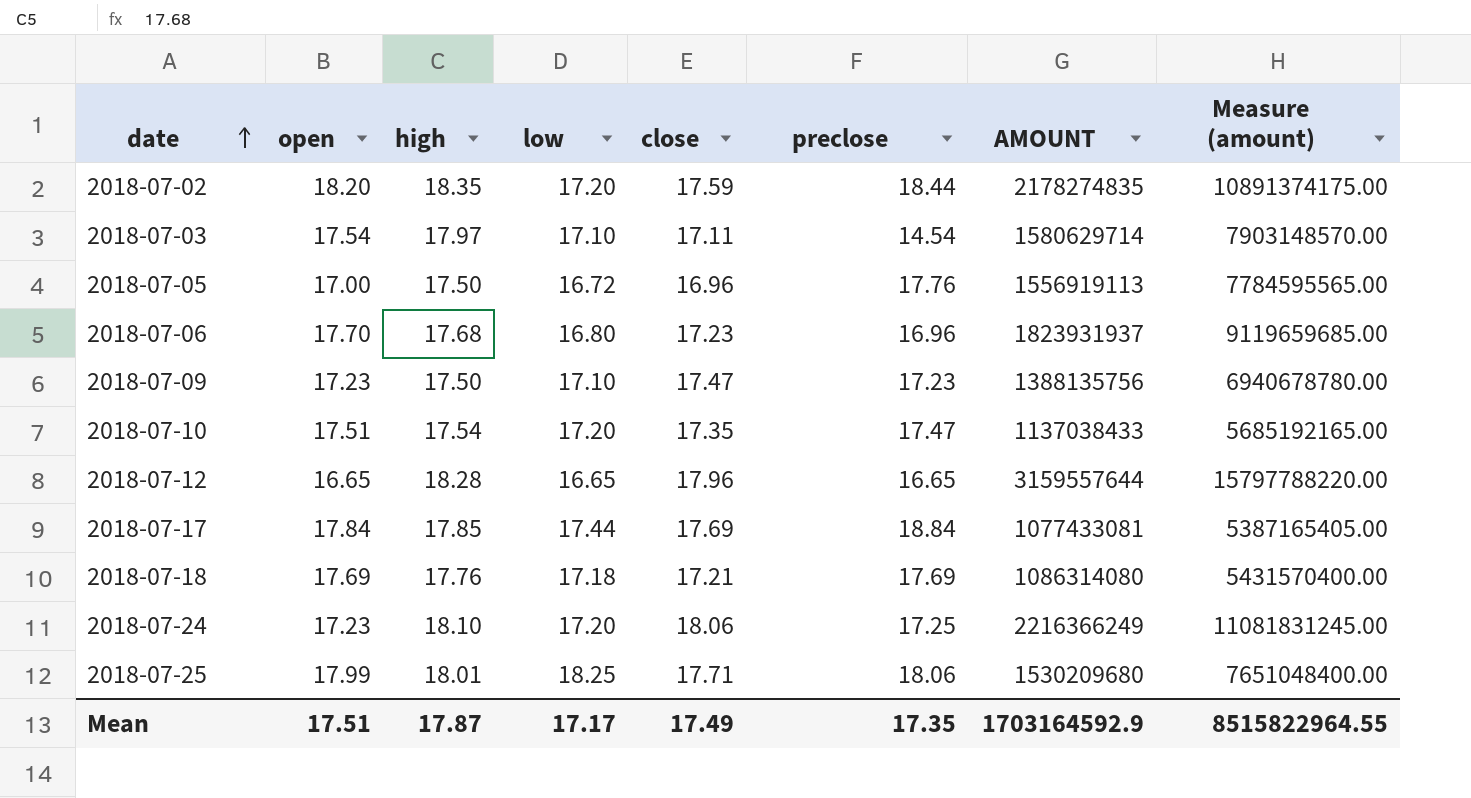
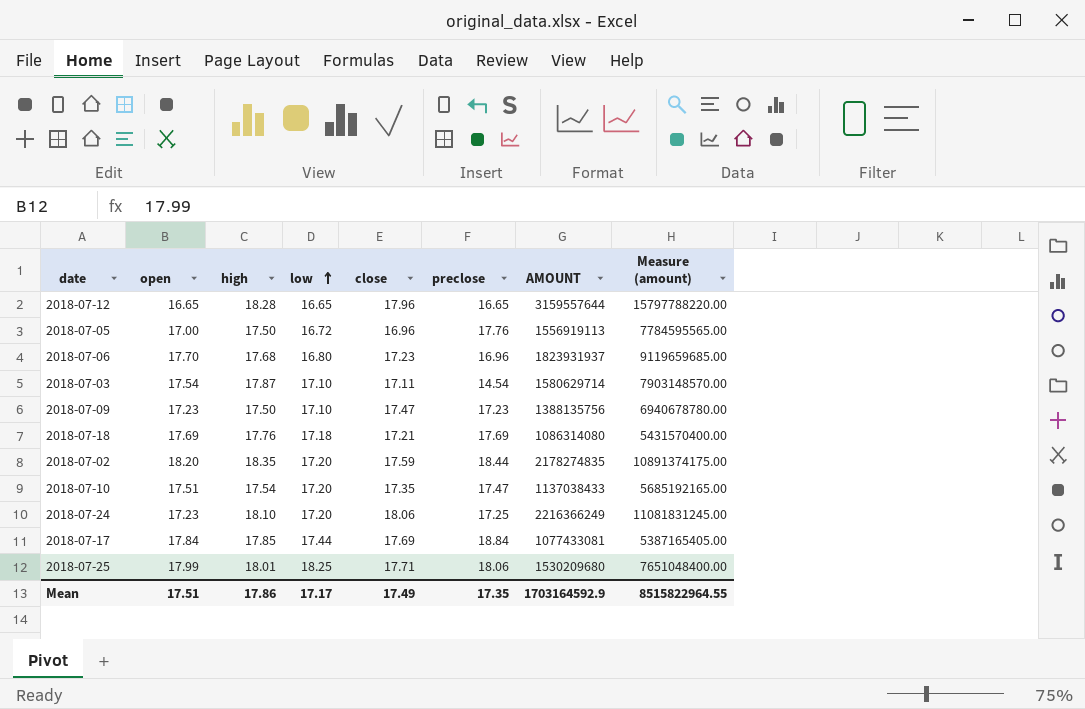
row order: date ascending -> low ascending
2018-07-03 | high: 17.97 -> 17.87
Mean | high: 17.87 -> 17.86

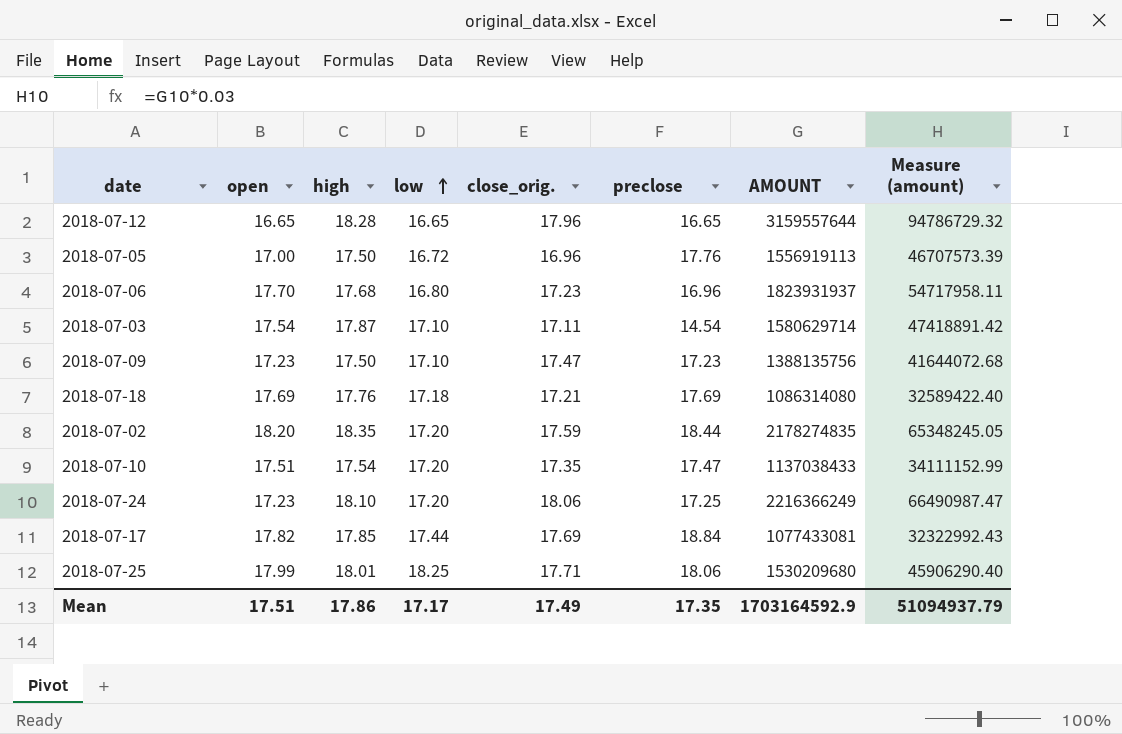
column name: close -> close_orig.
column Measure (amount) | formula: [AMOUNT] * 5 -> [AMOUNT] * 0.03
2018-07-17 | open: 17.84 -> 17.82
Mean | Measure (amount): 8515822964.55 -> 51094937.79

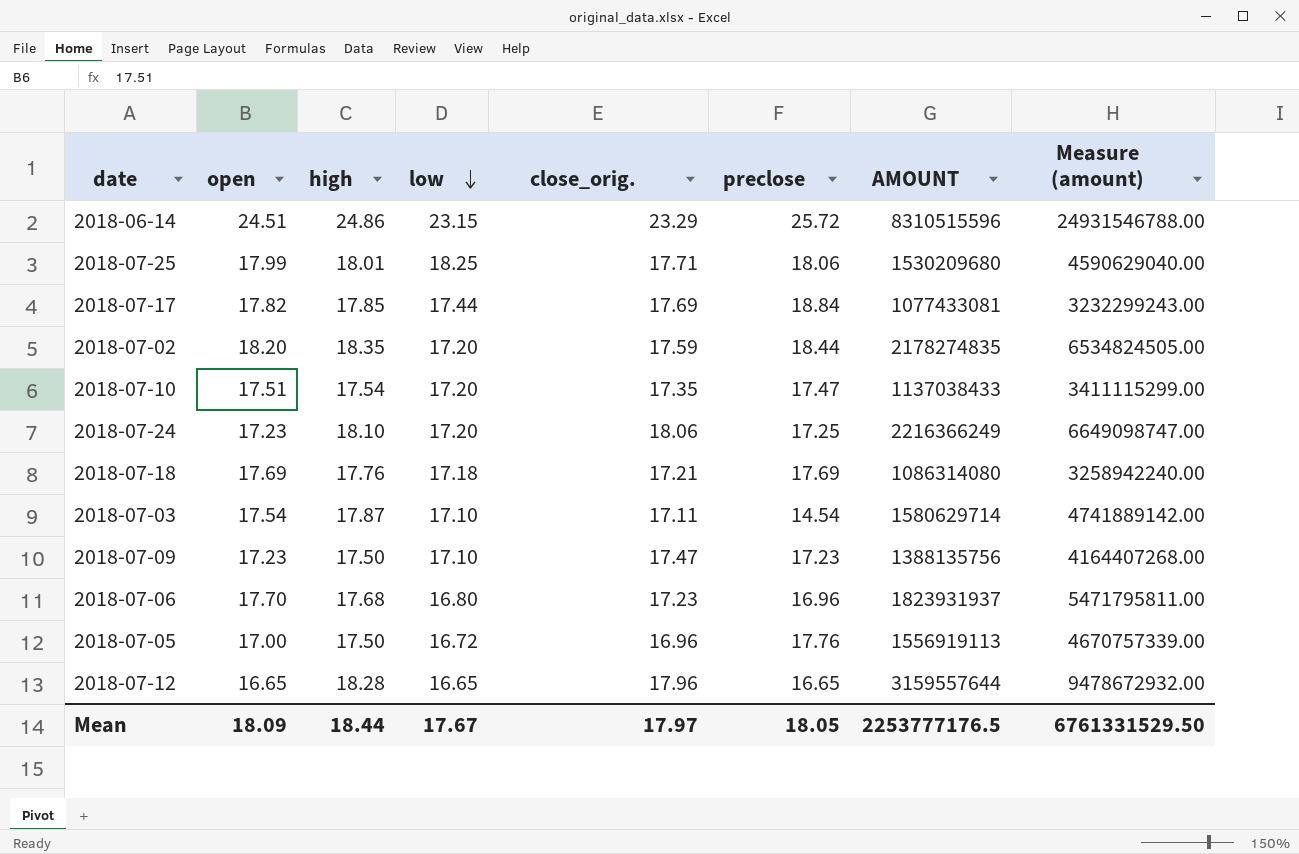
row order: low ascending -> low descending
column Measure (amount) | formula: [AMOUNT] * 0.03 -> [AMOUNT] * 3
row 2018-06-14: none -> 24.51 | 24.86 | 23.15 | 23.29 | 25.72 | 8310515596 | 24931546788.00
Mean | open: 17.51 -> 18.09
Mean | high: 17.86 -> 18.44
Mean | low: 17.17 -> 17.67
Mean | close_orig.: 17.49 -> 17.97
Mean | preclose: 17.35 -> 18.05
Mean | AMOUNT: 1703164592.9 -> 2253777176.5
Mean | Measure (amount): 51094937.79 -> 6761331529.50

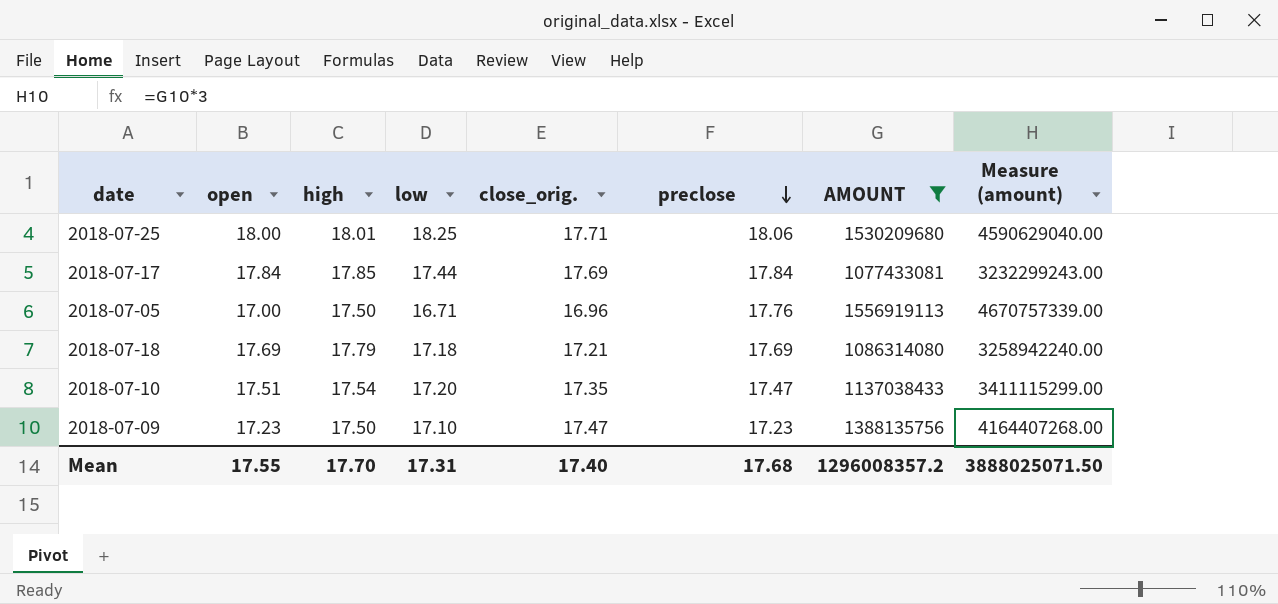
filter: none -> AMOUNT <= 1556919113
row order: low descending -> preclose descending
2018-07-25 | open: 17.99 -> 18.00
2018-07-17 | open: 17.82 -> 17.84
2018-07-17 | preclose: 18.84 -> 17.84
2018-07-05 | low: 16.72 -> 16.71
2018-07-18 | high: 17.76 -> 17.79
Mean | open: 18.09 -> 17.55
Mean | high: 18.44 -> 17.70
Mean | low: 17.67 -> 17.31
Mean | close_orig.: 17.97 -> 17.40
Mean | preclose: 18.05 -> 17.68
Mean | AMOUNT: 2253777176.5 -> 1296008357.2
Mean | Measure (amount): 6761331529.50 -> 3888025071.50

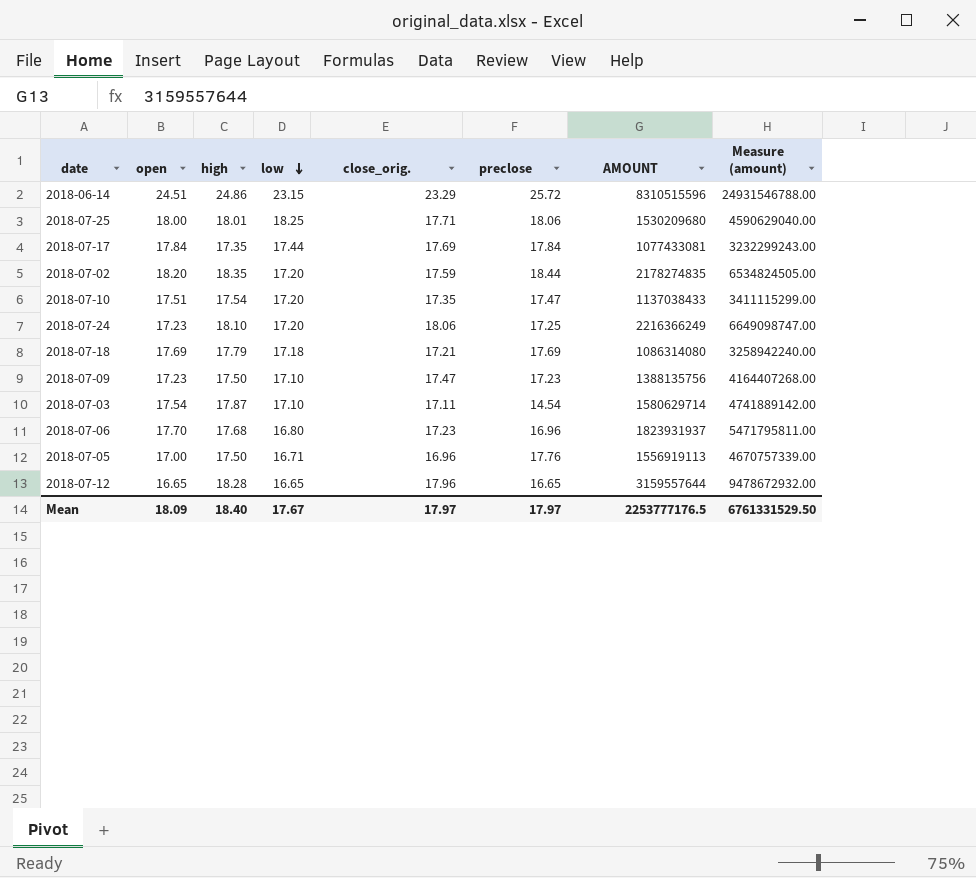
filter: AMOUNT <= 1556919113 -> none
row order: preclose descending -> low descending
2018-07-17 | high: 17.85 -> 17.35
Mean | open: 17.55 -> 18.09
Mean | high: 17.70 -> 18.40
Mean | low: 17.31 -> 17.67
Mean | close_orig.: 17.40 -> 17.97
Mean | preclose: 17.68 -> 17.97
Mean | AMOUNT: 1296008357.2 -> 2253777176.5
Mean | Measure (amount): 3888025071.50 -> 6761331529.50

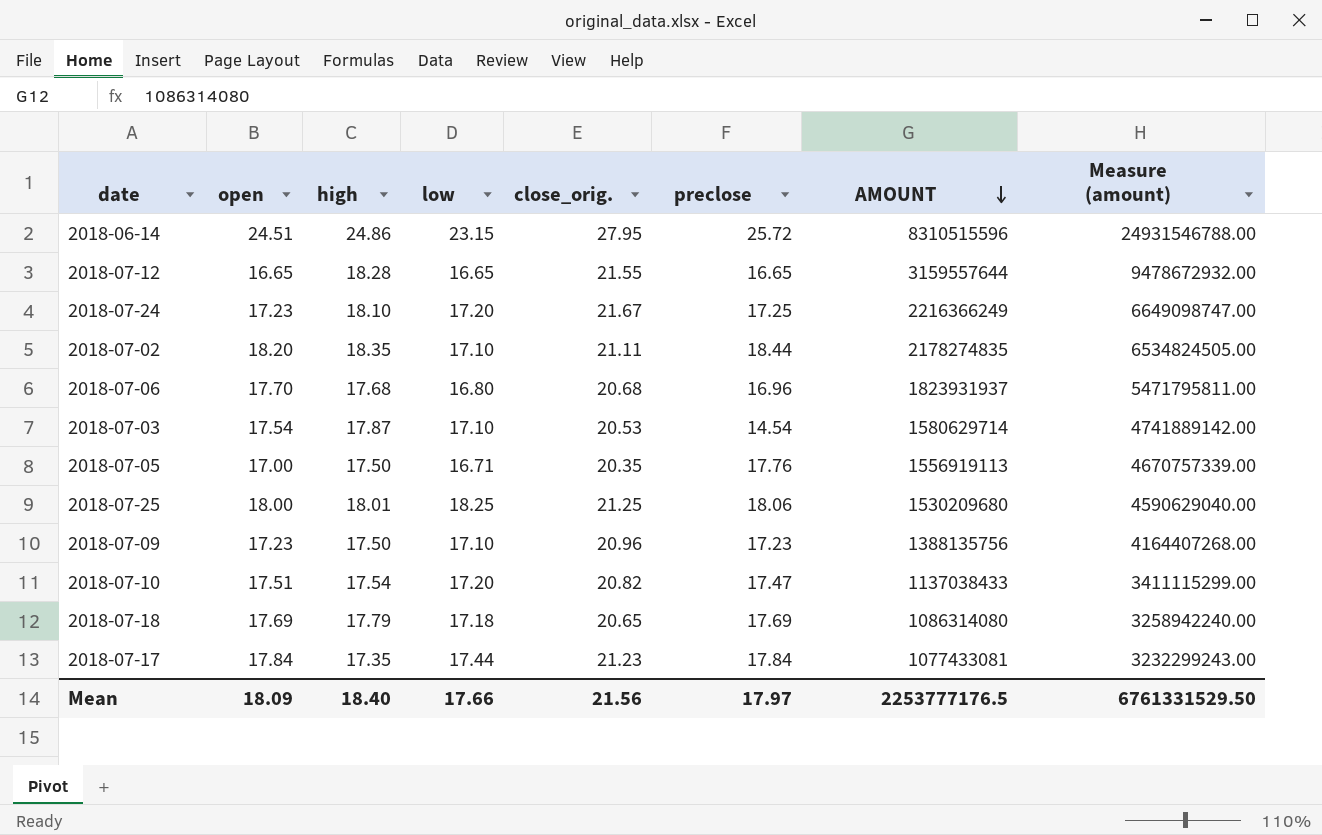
row order: low descending -> AMOUNT descending
2018-06-14 | close_orig.: 23.29 -> 27.95
2018-07-12 | close_orig.: 17.96 -> 21.55
2018-07-24 | close_orig.: 18.06 -> 21.67
2018-07-02 | low: 17.20 -> 17.10
2018-07-02 | close_orig.: 17.59 -> 21.11
2018-07-06 | close_orig.: 17.23 -> 20.68
2018-07-03 | close_orig.: 17.11 -> 20.53
2018-07-05 | close_orig.: 16.96 -> 20.35
2018-07-25 | close_orig.: 17.71 -> 21.25
2018-07-09 | close_orig.: 17.47 -> 20.96
2018-07-10 | close_orig.: 17.35 -> 20.82
2018-07-18 | close_orig.: 17.21 -> 20.65
2018-07-17 | close_orig.: 17.69 -> 21.23
Mean | low: 17.67 -> 17.66
Mean | close_orig.: 17.97 -> 21.56

